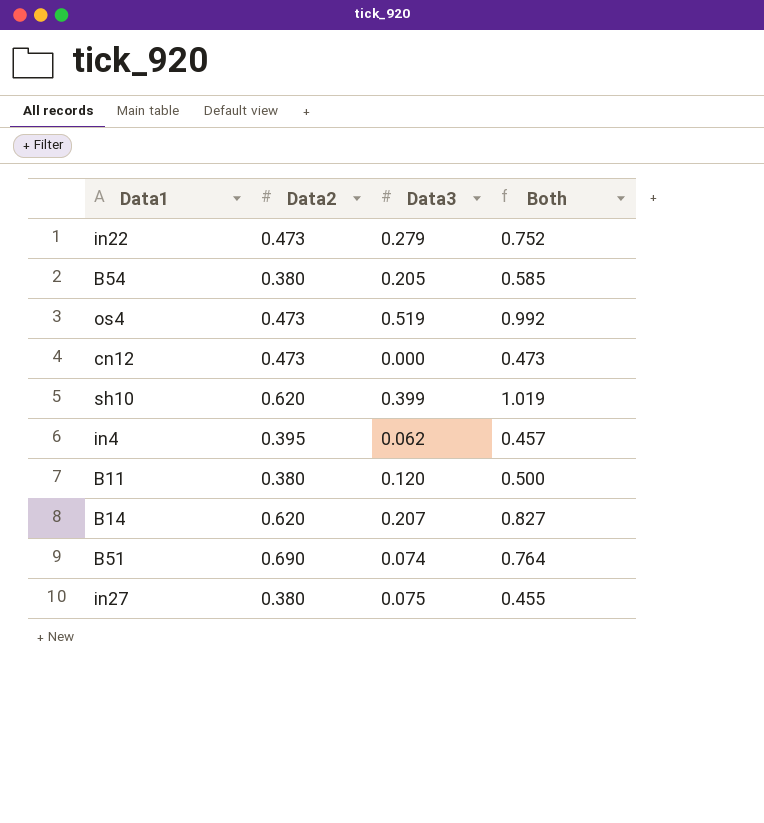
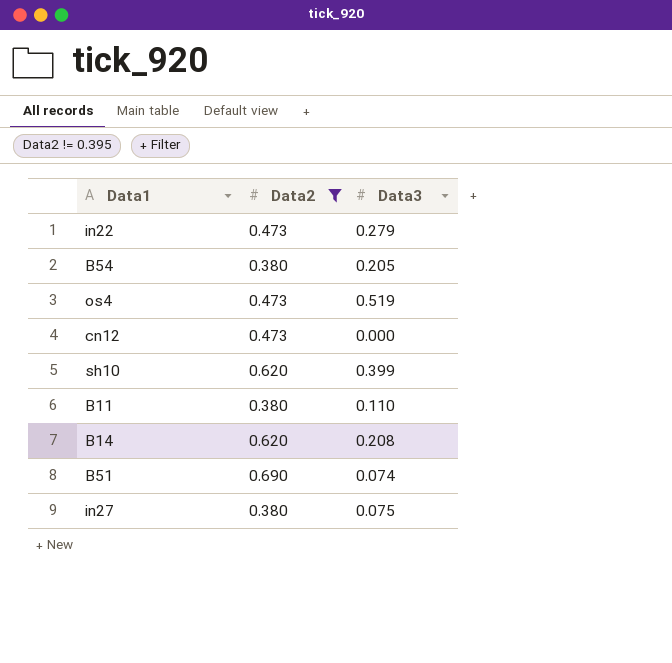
filter: none -> Data2 != 0.395
column Both | formula: [Data2] + [Data3] -> none
B11 | Data3: 0.120 -> 0.110
B14 | Data3: 0.207 -> 0.208

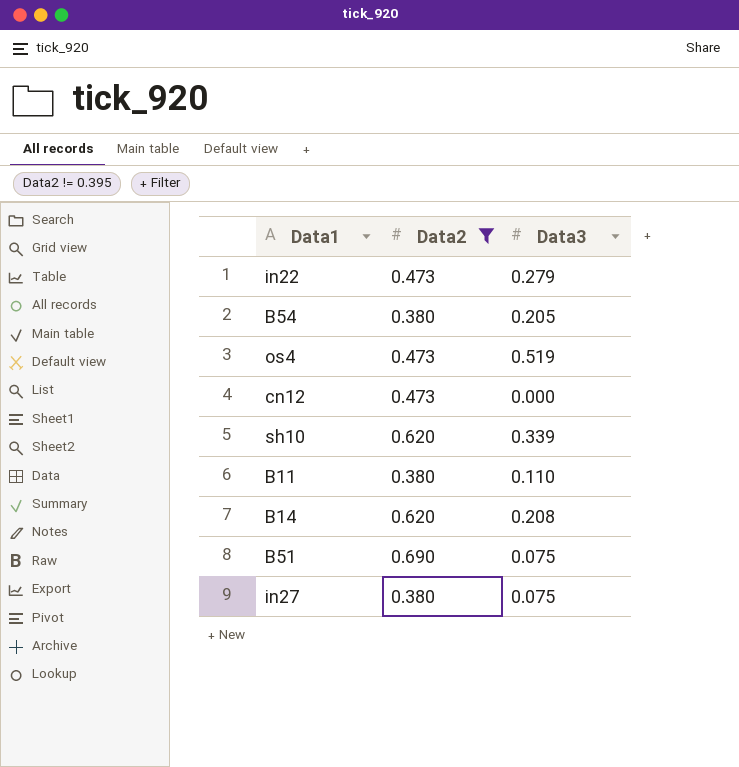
sh10 | Data3: 0.399 -> 0.339
B51 | Data3: 0.074 -> 0.075

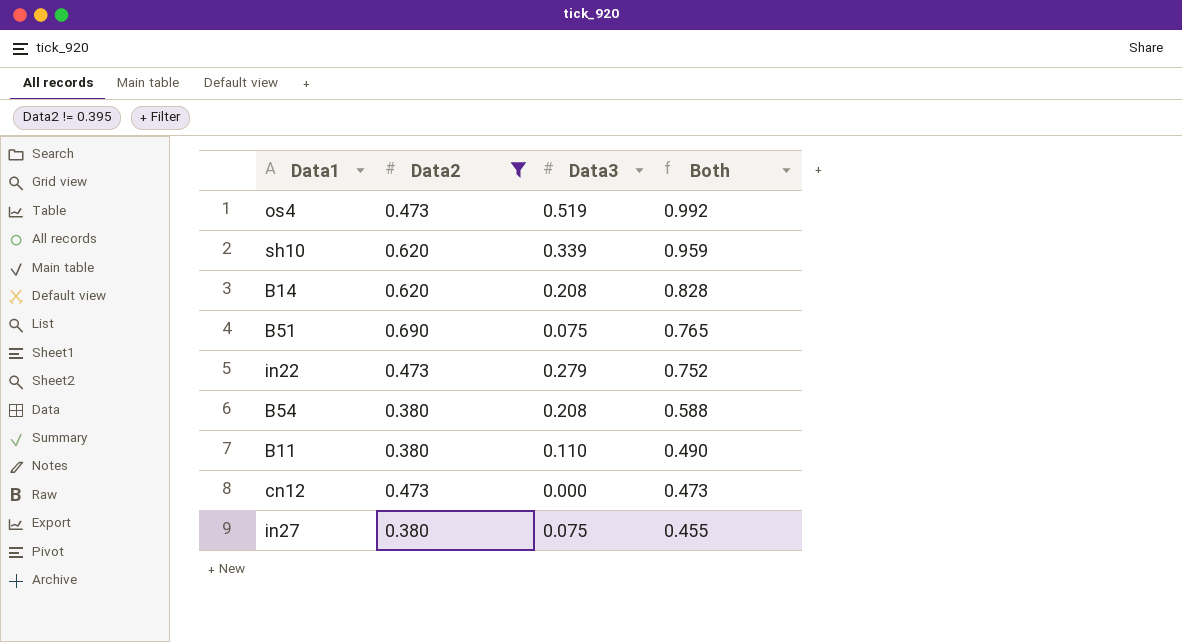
row order: none -> Both descending
column Both | formula: none -> [Data2] + [Data3]
B54 | Data3: 0.205 -> 0.208

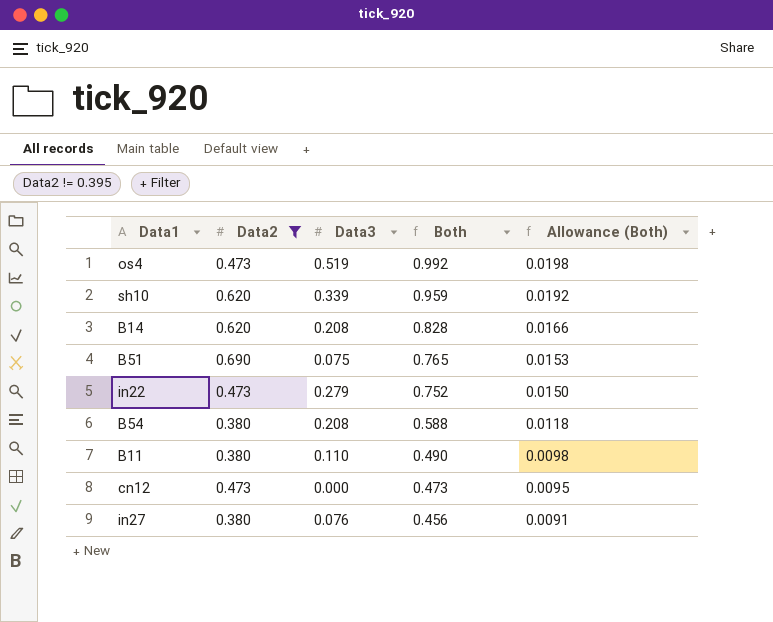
column Allowance (Both) | formula: none -> [Both] * 0.02
in27 | Data3: 0.075 -> 0.076
in27 | Both: 0.455 -> 0.456

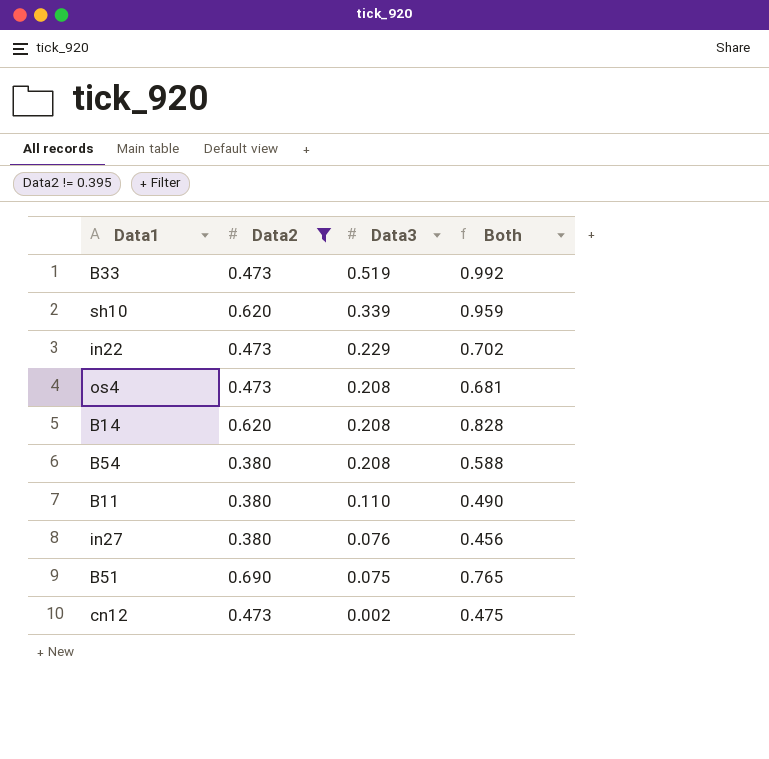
row order: Both descending -> Data3 descending
column Allowance (Both) | formula: [Both] * 0.02 -> none
row B33: none -> 0.473 | 0.519 | 0.992
in22 | Data3: 0.279 -> 0.229
in22 | Both: 0.752 -> 0.702
os4 | Data3: 0.519 -> 0.208
os4 | Both: 0.992 -> 0.681
cn12 | Data3: 0.000 -> 0.002
cn12 | Both: 0.473 -> 0.475

